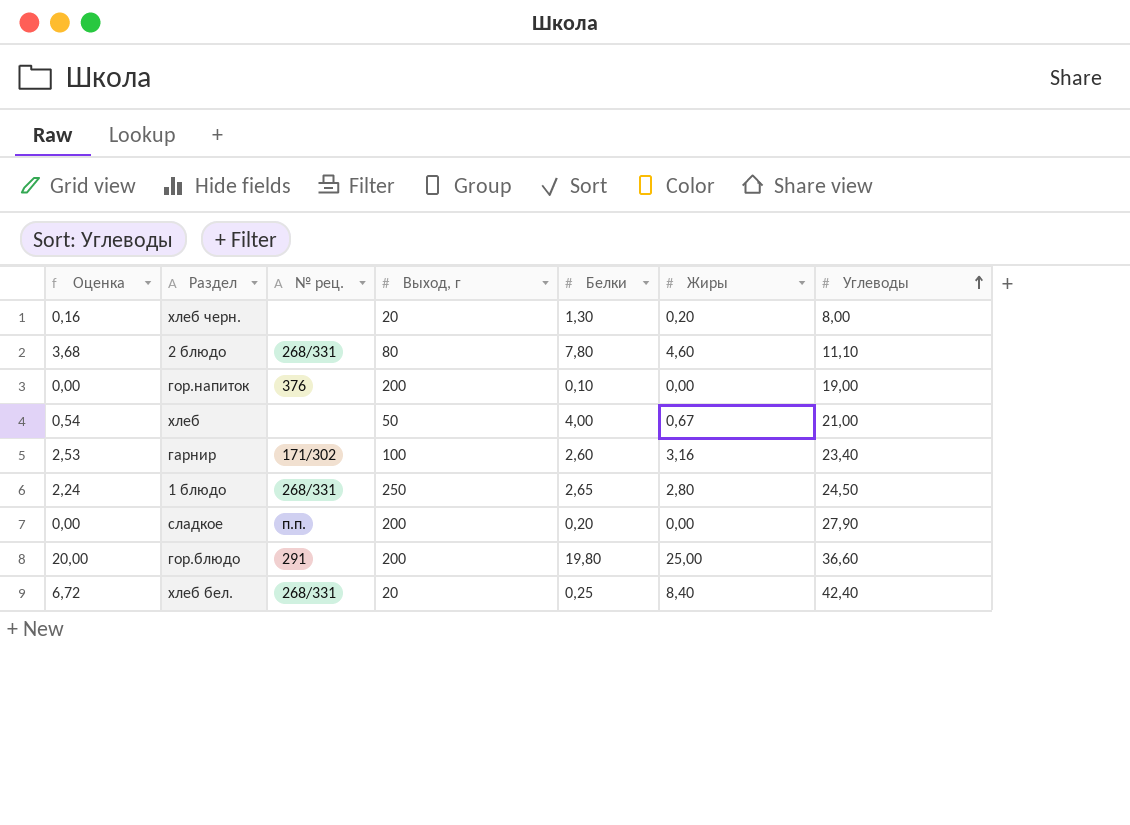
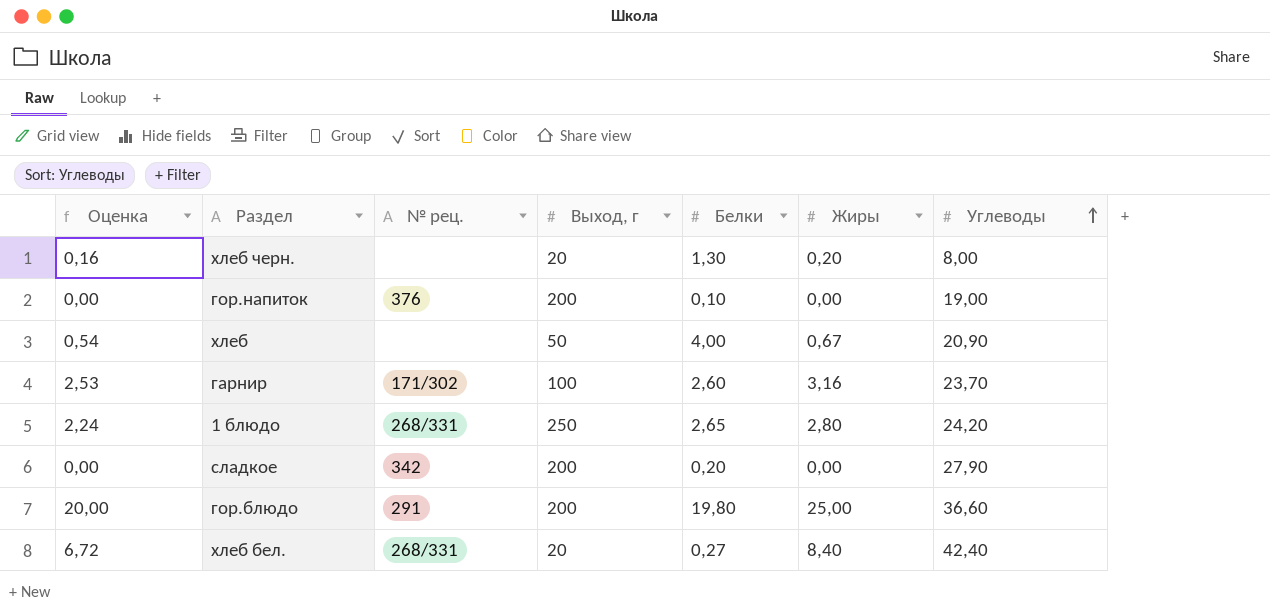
row 2 блюдо: 3,68 | 268/331 | 80 | 7,80 | 4,60 | 11,10 -> none
хлеб | Углеводы: 21,00 -> 20,90
гарнир | Углеводы: 23,40 -> 23,70
1 блюдо | Углеводы: 24,50 -> 24,20
сладкое | № рец.: п.п. -> 342
хлеб бел. | Белки: 0,25 -> 0,27

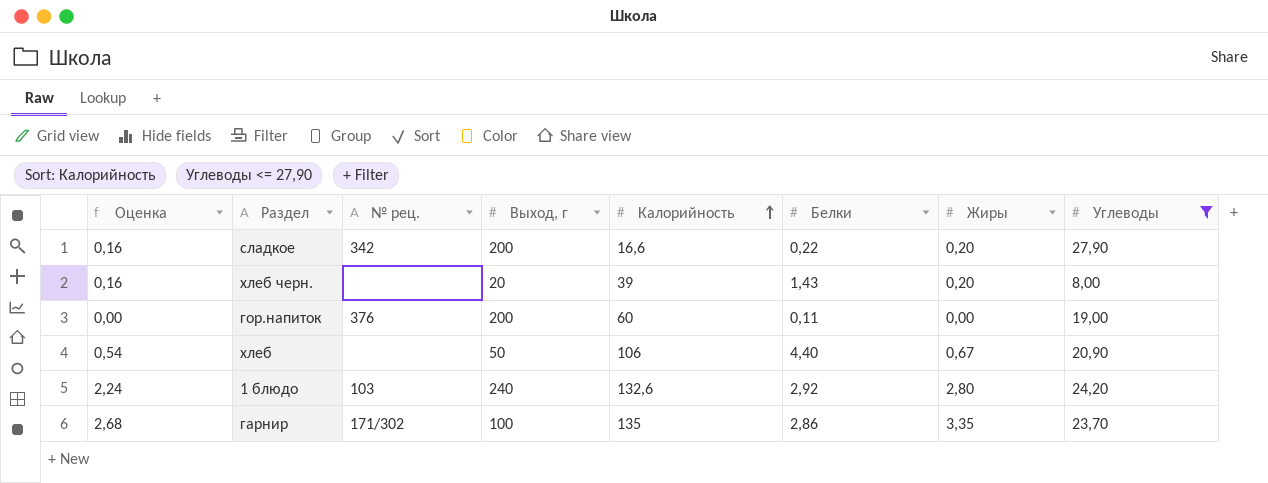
filter: none -> Углеводы <= 27,90
row order: Углеводы ascending -> Калорийность ascending
column Калорийность | position: none -> 5
сладкое | Оценка: 0,00 -> 0,16
сладкое | Белки: 0,20 -> 0,22
сладкое | Жиры: 0,00 -> 0,20
хлеб черн. | Белки: 1,30 -> 1,43
гор.напиток | Белки: 0,10 -> 0,11
хлеб | Белки: 4,00 -> 4,40
1 блюдо | № рец.: 268/331 -> 103
1 блюдо | Выход, г: 250 -> 240
1 блюдо | Белки: 2,65 -> 2,92
гарнир | Оценка: 2,53 -> 2,68
гарнир | Белки: 2,60 -> 2,86
гарнир | Жиры: 3,16 -> 3,35

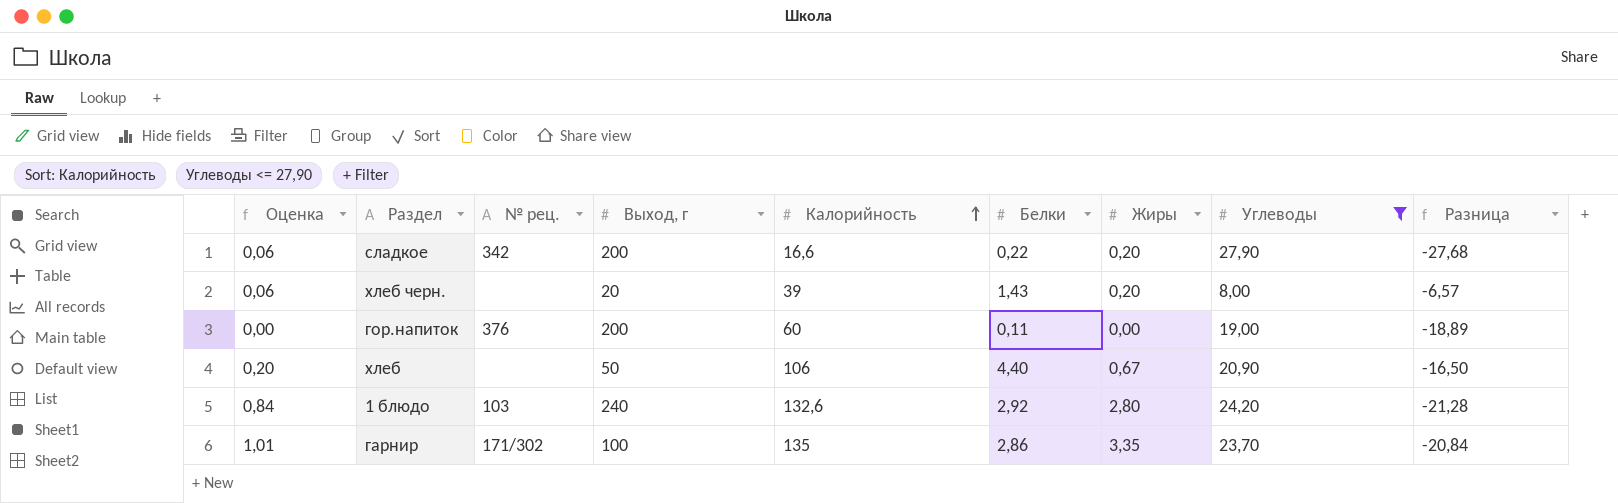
column Оценка | formula: [Жиры] * 0,8 -> [Жиры] * 0,3
column Разница | formula: none -> [Белки] - [Углеводы]

